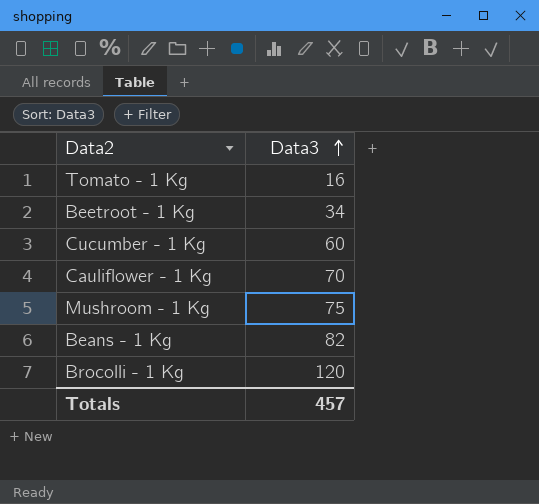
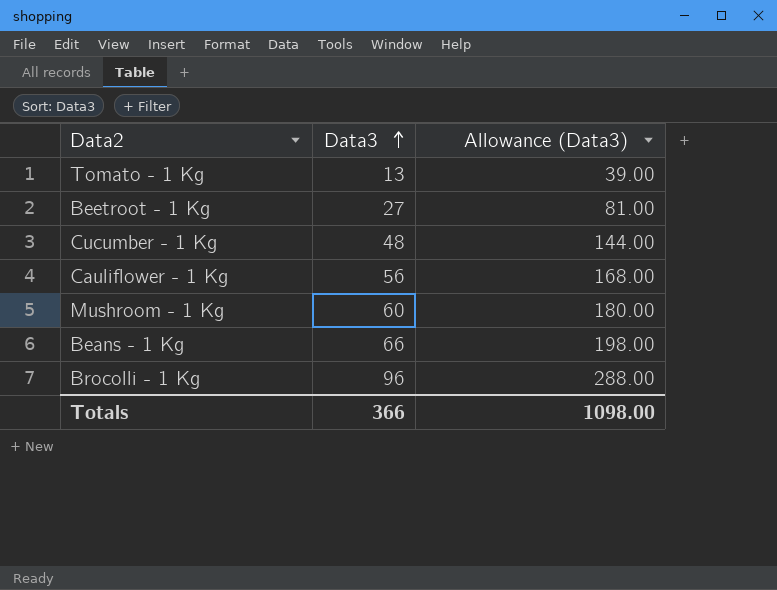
column Allowance (Data3) | formula: none -> [Data3] * 3
Tomato - 1 Kg | Data3: 16 -> 13
Beetroot - 1 Kg | Data3: 34 -> 27
Cucumber - 1 Kg | Data3: 60 -> 48
Cauliflower - 1 Kg | Data3: 70 -> 56
Mushroom - 1 Kg | Data3: 75 -> 60
Beans - 1 Kg | Data3: 82 -> 66
Brocolli - 1 Kg | Data3: 120 -> 96
Totals | Data3: 457 -> 366

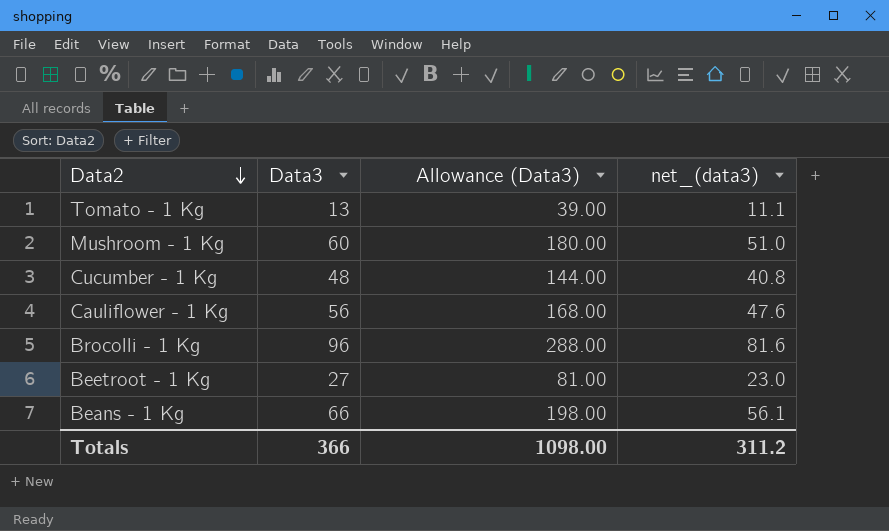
row order: Data3 ascending -> Data2 descending
column net_(data3) | formula: none -> [Data3] * 0.85

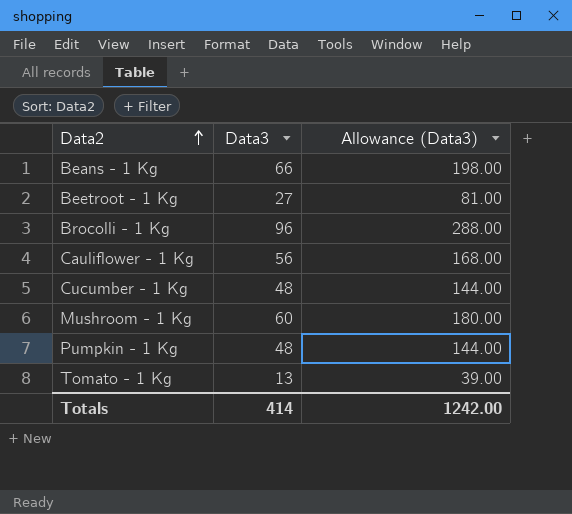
row order: Data2 descending -> Data2 ascending
column net_(data3) | formula: [Data3] * 0.85 -> none
row Pumpkin - 1 Kg: none -> 48 | 144.00
Totals | Data3: 366 -> 414
Totals | Allowance (Data3): 1098.00 -> 1242.00

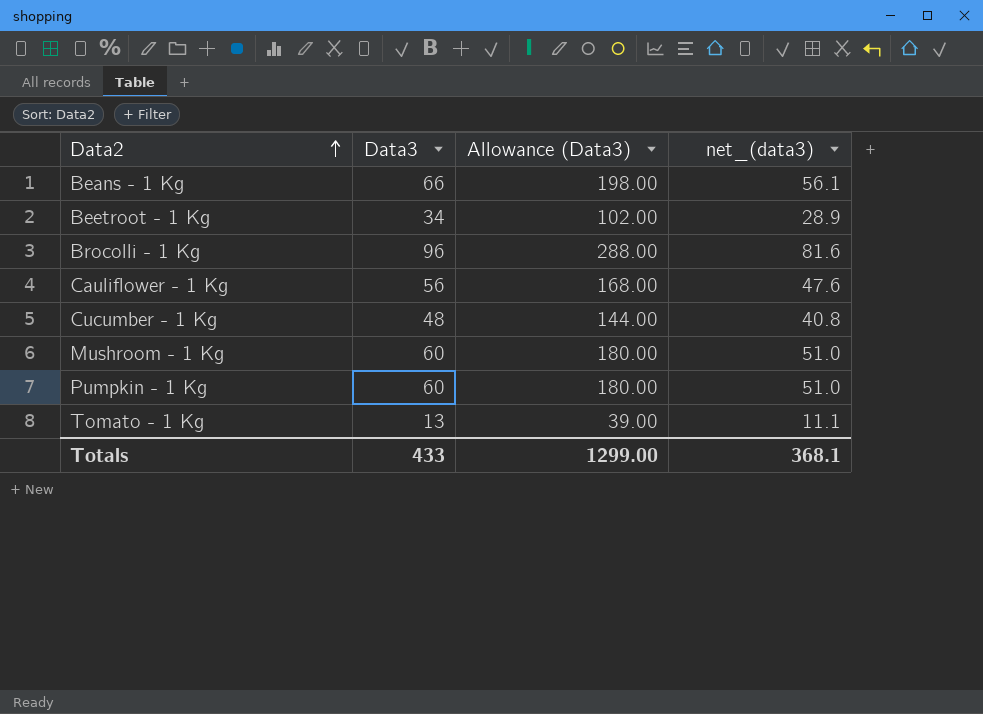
column net_(data3) | formula: none -> [Data3] * 0.85
Beetroot - 1 Kg | Data3: 27 -> 34
Beetroot - 1 Kg | Allowance (Data3): 81.00 -> 102.00
Pumpkin - 1 Kg | Data3: 48 -> 60
Pumpkin - 1 Kg | Allowance (Data3): 144.00 -> 180.00
Totals | Data3: 414 -> 433
Totals | Allowance (Data3): 1242.00 -> 1299.00

